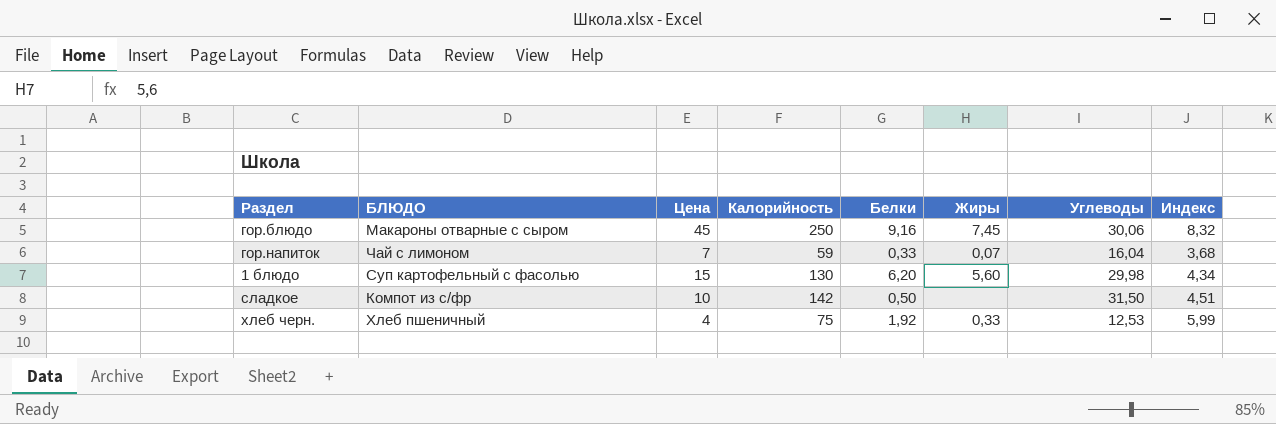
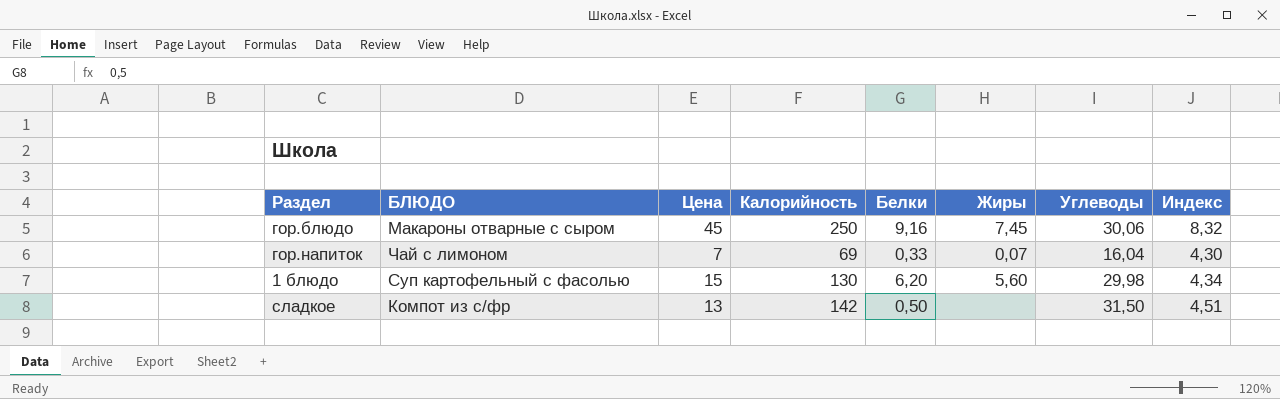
row хлеб черн.: Хлеб пшеничный | 4 | 75 | 1,92 | 0,33 | 12,53 | 5,99 -> none
гор.напиток | Калорийность: 59 -> 69
гор.напиток | Индекс: 3,68 -> 4,30
сладкое | Цена: 10 -> 13

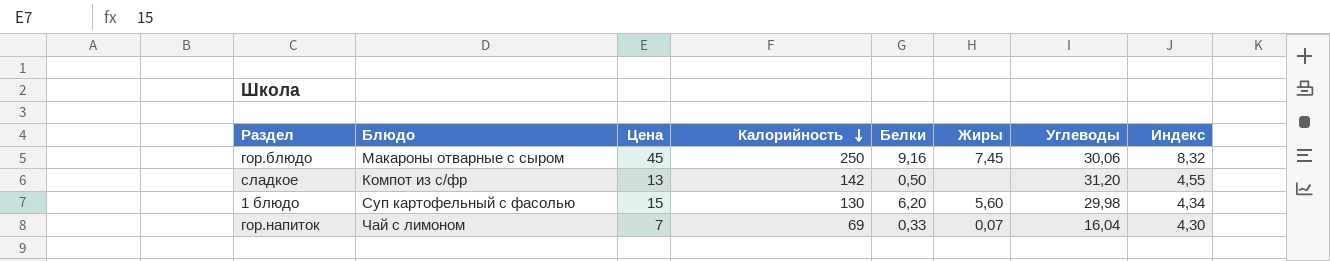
row order: none -> Калорийность descending
column name: БЛЮДО -> Блюдо
сладкое | Углеводы: 31,50 -> 31,20
сладкое | Индекс: 4,51 -> 4,55

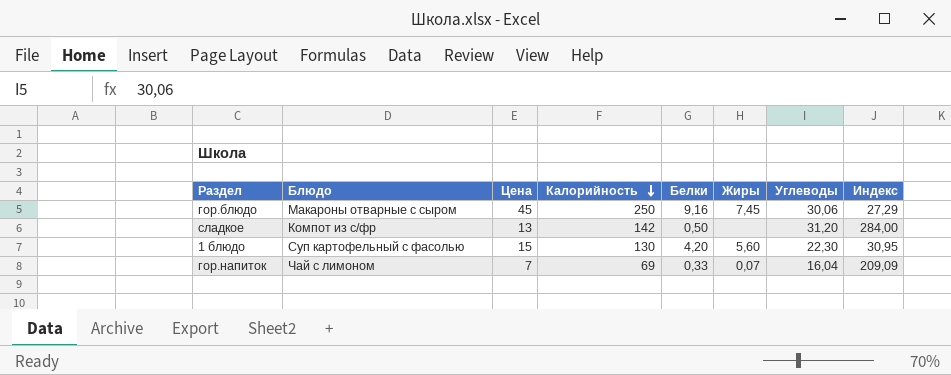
column Индекс | formula: [Калорийность] / [Углеводы] -> [Калорийность] / [Белки]
1 блюдо | Белки: 6,20 -> 4,20
1 блюдо | Углеводы: 29,98 -> 22,30

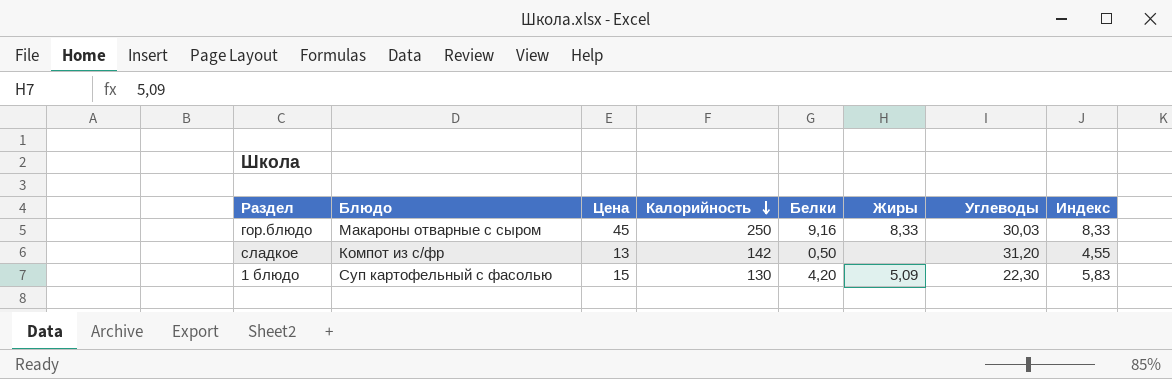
column Индекс | formula: [Калорийность] / [Белки] -> [Калорийность] / [Углеводы]
row гор.напиток: Чай с лимоном | 7 | 69 | 0,33 | 0,07 | 16,04 | 209,09 -> none
гор.блюдо | Жиры: 7,45 -> 8,33
гор.блюдо | Углеводы: 30,06 -> 30,03
1 блюдо | Жиры: 5,60 -> 5,09

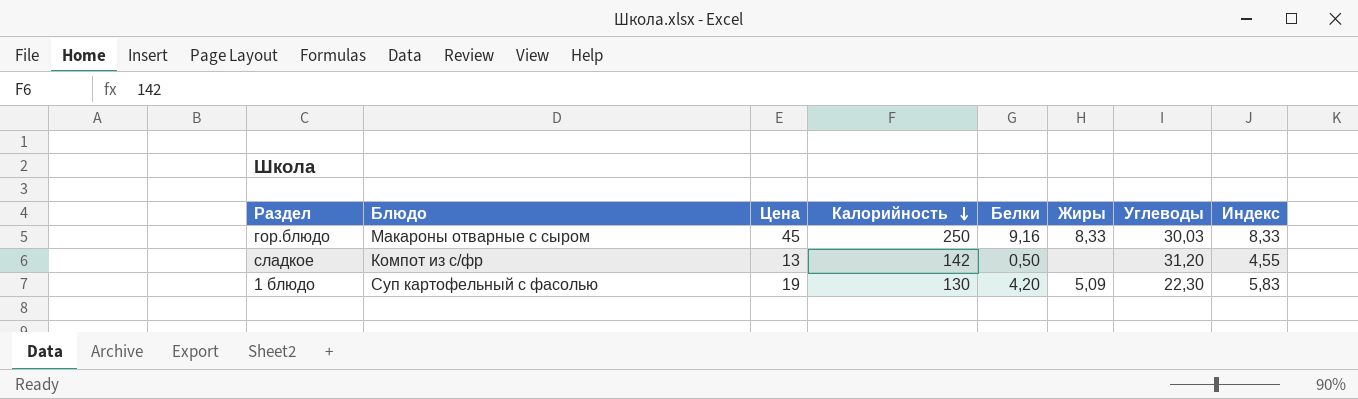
1 блюдо | Цена: 15 -> 19

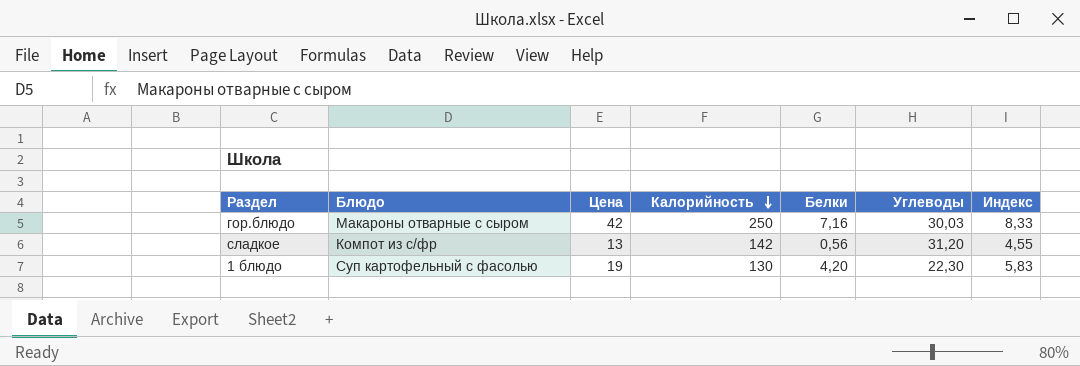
column Жиры | position: 6 -> none
гор.блюдо | Цена: 45 -> 42
гор.блюдо | Белки: 9,16 -> 7,16
сладкое | Белки: 0,50 -> 0,56

